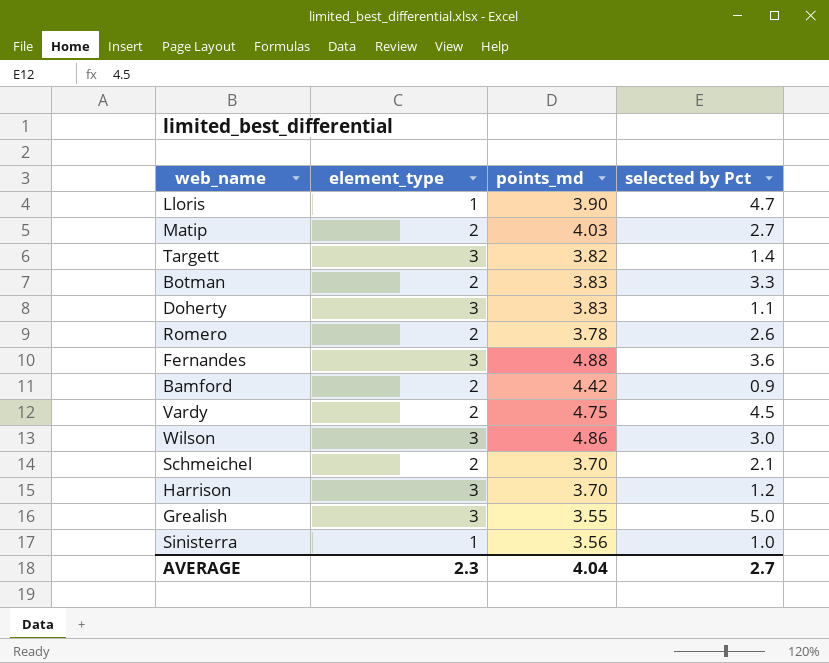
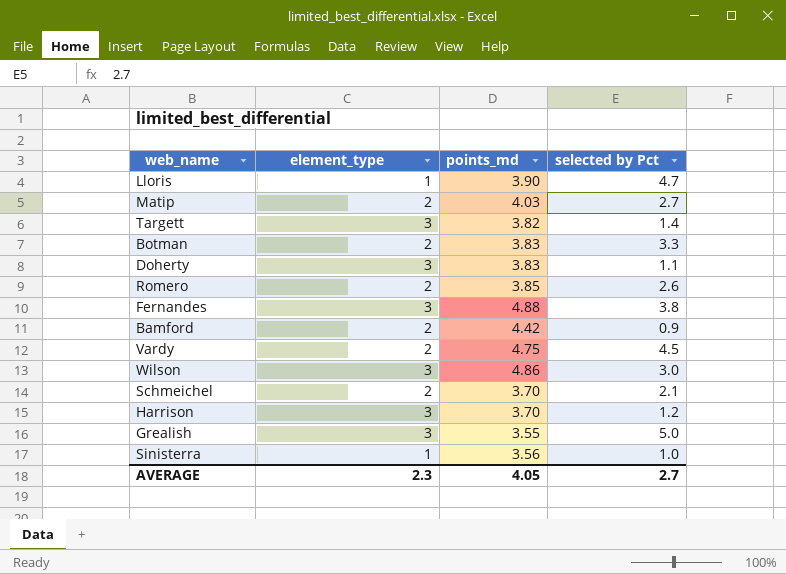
Romero | points_md: 3.78 -> 3.85
Fernandes | selected by Pct: 3.6 -> 3.8
AVERAGE | points_md: 4.04 -> 4.05

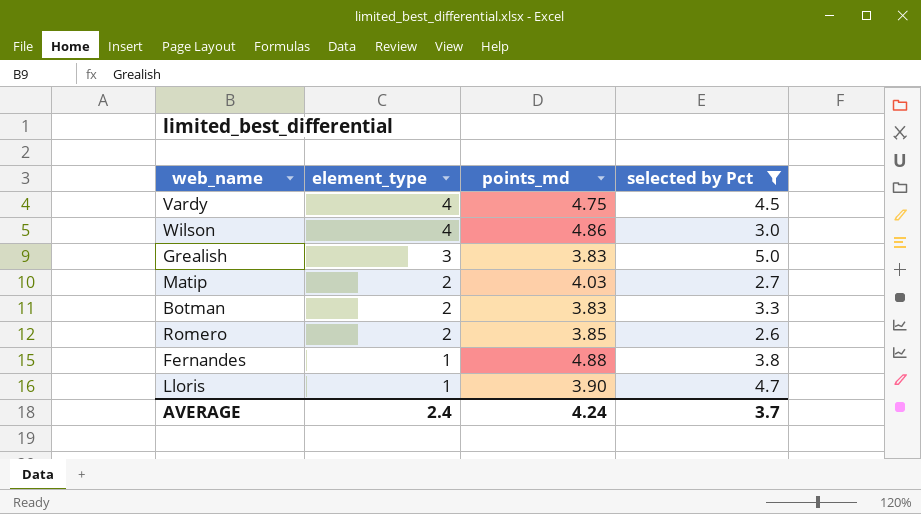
filter: none -> selected by Pct >= 2.6
row order: none -> element_type descending
Vardy | element_type: 2 -> 4
Wilson | element_type: 3 -> 4
Grealish | points_md: 3.55 -> 3.83
Fernandes | element_type: 3 -> 1
AVERAGE | element_type: 2.3 -> 2.4
AVERAGE | points_md: 4.05 -> 4.24
AVERAGE | selected by Pct: 2.7 -> 3.7

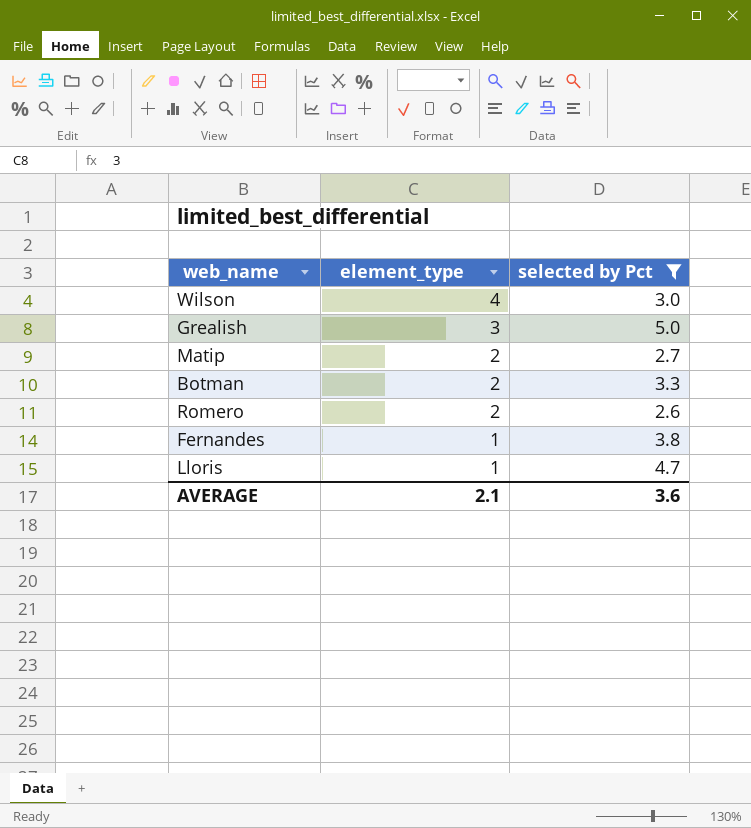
column points_md | position: 3 -> none
row Vardy: 4 | 4.75 | 4.5 -> none
AVERAGE | element_type: 2.4 -> 2.1
AVERAGE | selected by Pct: 3.7 -> 3.6

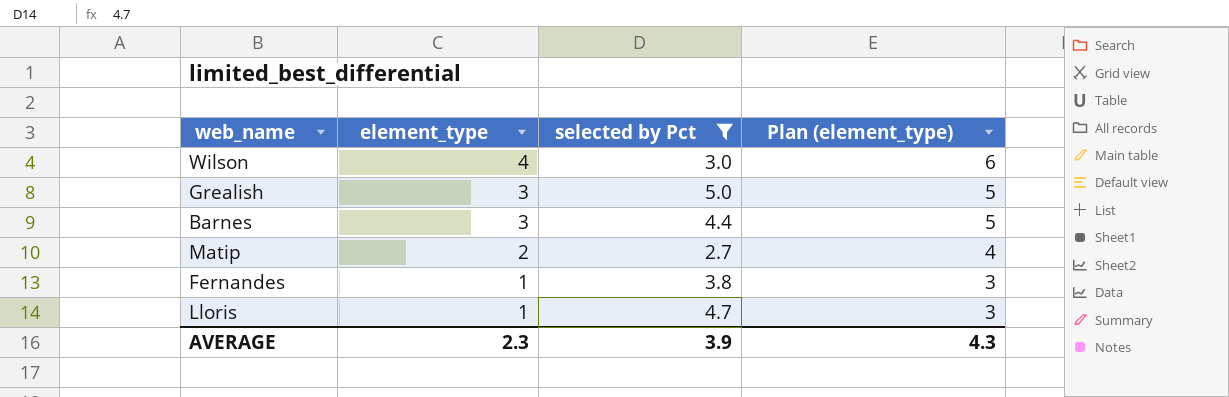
column Plan (element_type) | formula: none -> [element_type] + 2
row Botman: 2 | 3.3 -> none
row Romero: 2 | 2.6 -> none
row Barnes: none -> 3 | 4.4 | 5
AVERAGE | element_type: 2.1 -> 2.3
AVERAGE | selected by Pct: 3.6 -> 3.9

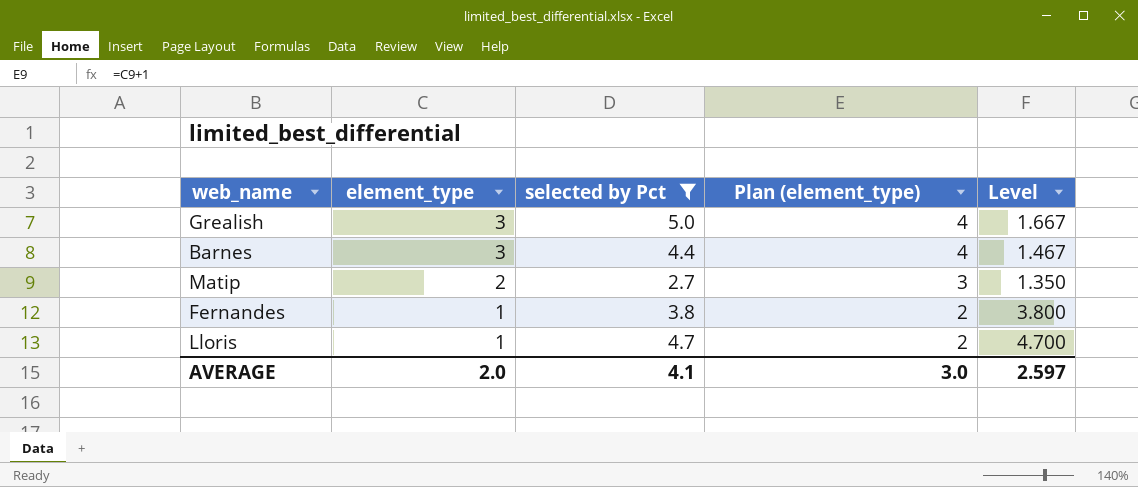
column Plan (element_type) | formula: [element_type] + 2 -> [element_type] + 1
column Level | formula: none -> [selected by Pct] / [element_type]
row Wilson: 4 | 3.0 | 6 -> none
AVERAGE | element_type: 2.3 -> 2.0
AVERAGE | selected by Pct: 3.9 -> 4.1
AVERAGE | Plan (element_type): 4.3 -> 3.0

